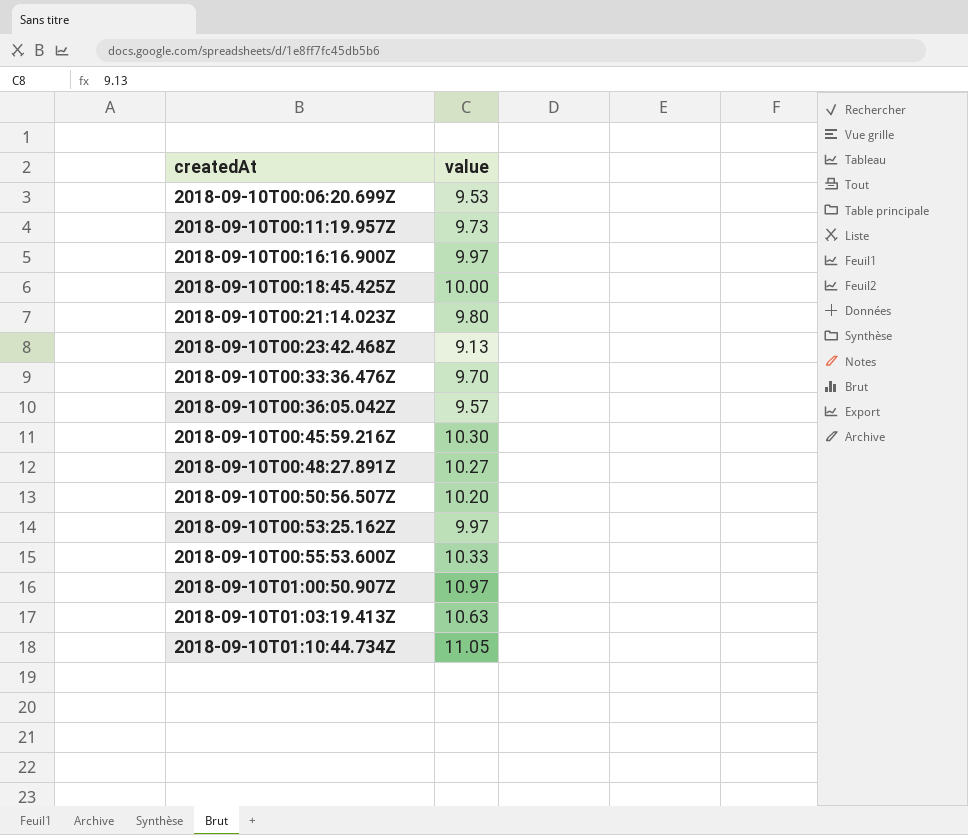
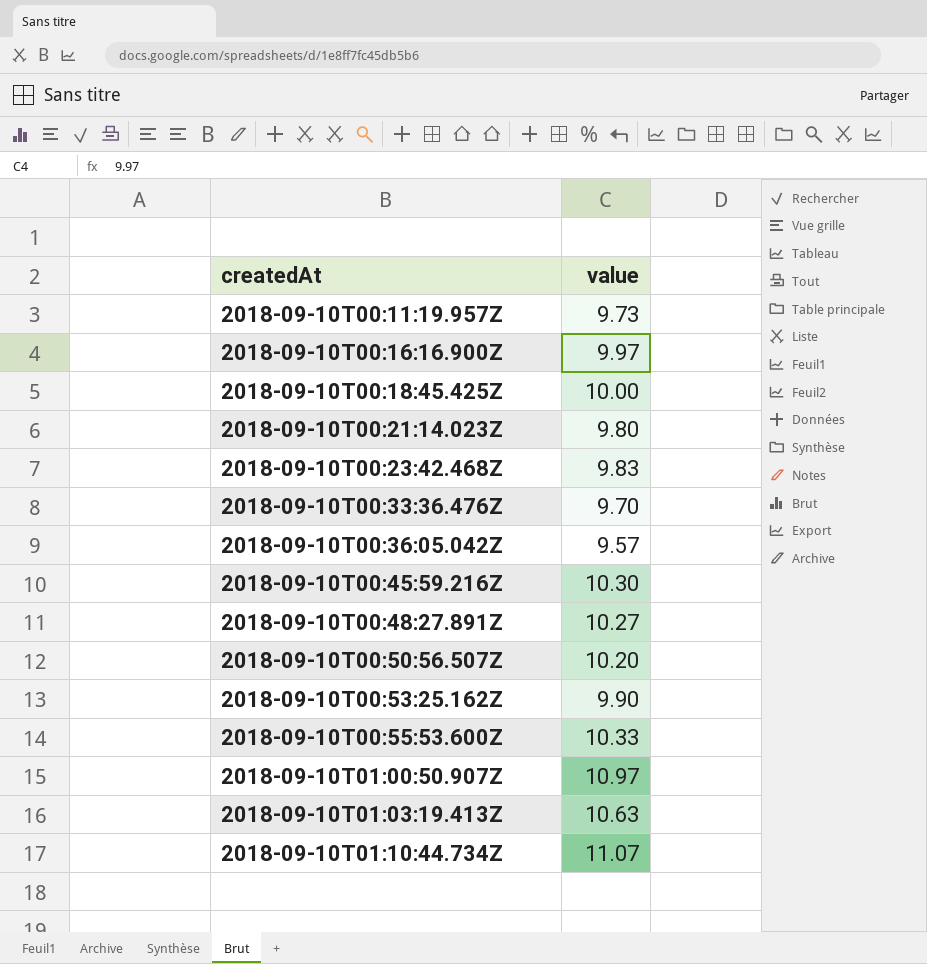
row 2018-09-10T00:06:20.699Z: 9.53 -> none
2018-09-10T00:23:42.468Z | value: 9.13 -> 9.83
2018-09-10T00:53:25.162Z | value: 9.97 -> 9.90
2018-09-10T01:10:44.734Z | value: 11.05 -> 11.07

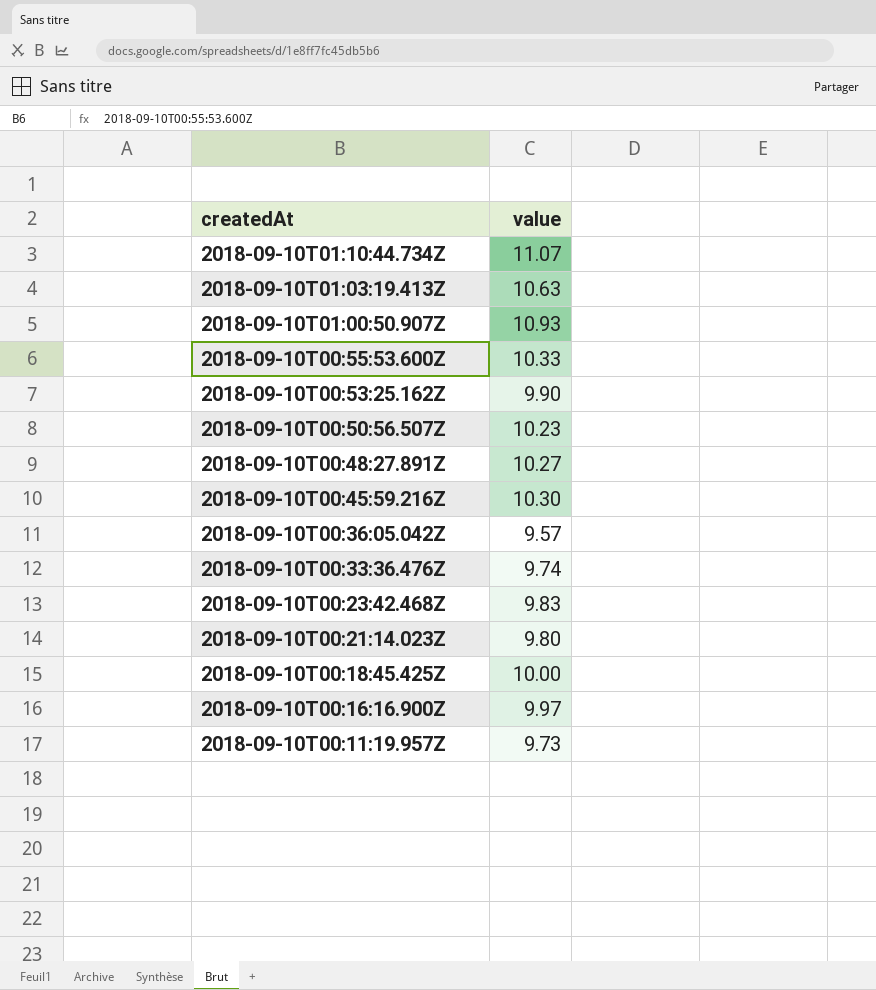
row order: createdAt ascending -> createdAt descending
2018-09-10T01:00:50.907Z | value: 10.97 -> 10.93
2018-09-10T00:50:56.507Z | value: 10.20 -> 10.23
2018-09-10T00:33:36.476Z | value: 9.70 -> 9.74

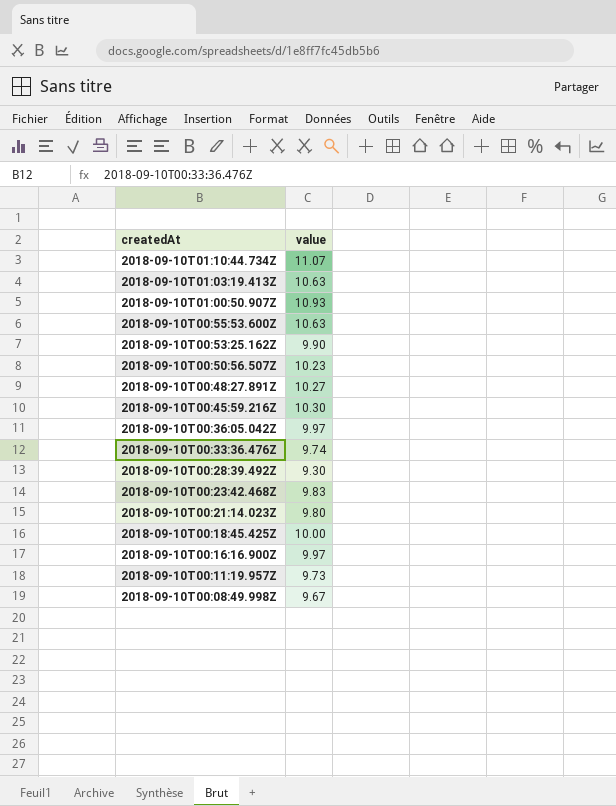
2018-09-10T00:55:53.600Z | value: 10.33 -> 10.63
2018-09-10T00:36:05.042Z | value: 9.57 -> 9.97
row 2018-09-10T00:28:39.492Z: none -> 9.30
row 2018-09-10T00:08:49.998Z: none -> 9.67

